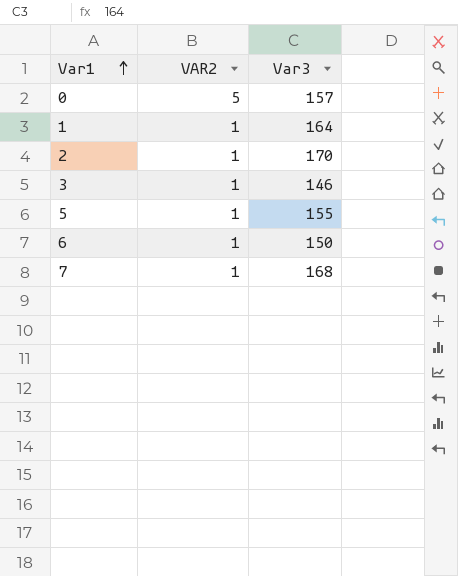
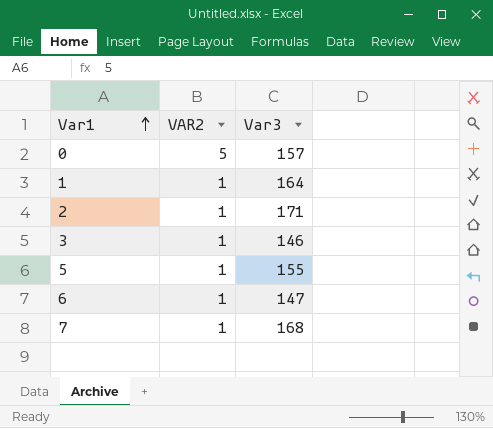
2 | Var3: 170 -> 171
6 | Var3: 150 -> 147

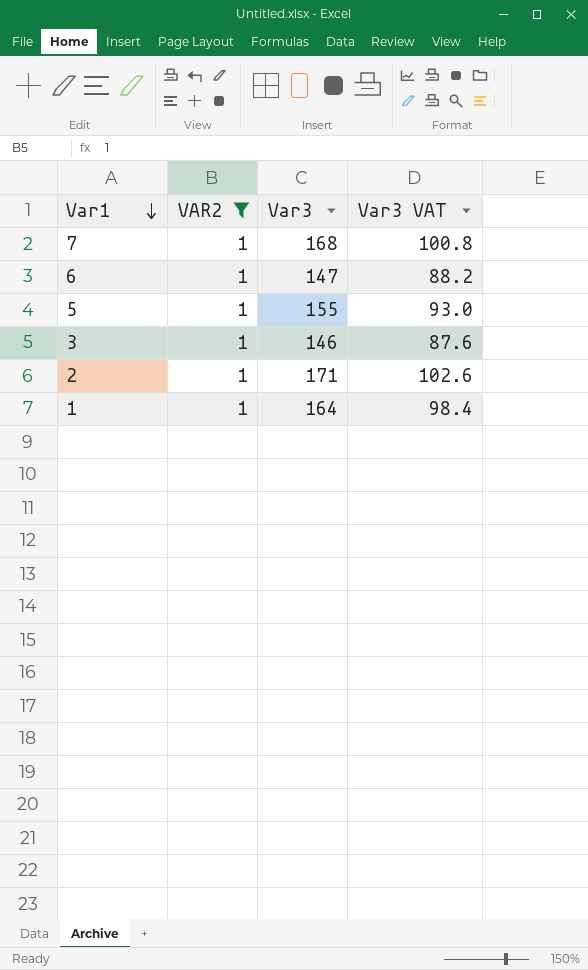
filter: none -> VAR2 = 1
row order: Var1 ascending -> Var1 descending
column Var3 VAT | formula: none -> [Var3] * 0.6

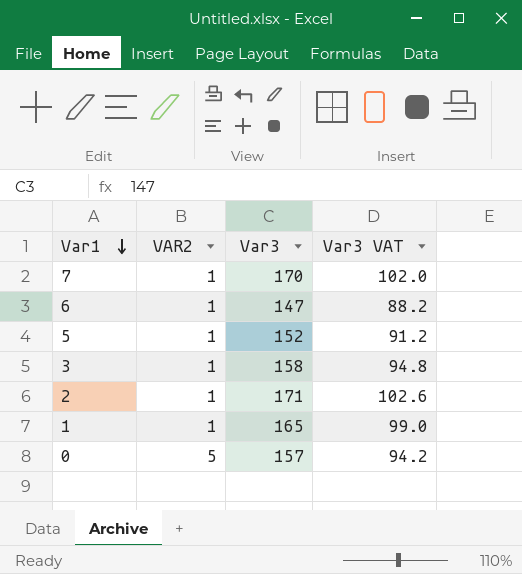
filter: VAR2 = 1 -> none
7 | Var3: 168 -> 170
7 | Var3 VAT: 100.8 -> 102.0
5 | Var3: 155 -> 152
5 | Var3 VAT: 93.0 -> 91.2
3 | Var3: 146 -> 158
3 | Var3 VAT: 87.6 -> 94.8
1 | Var3: 164 -> 165
1 | Var3 VAT: 98.4 -> 99.0

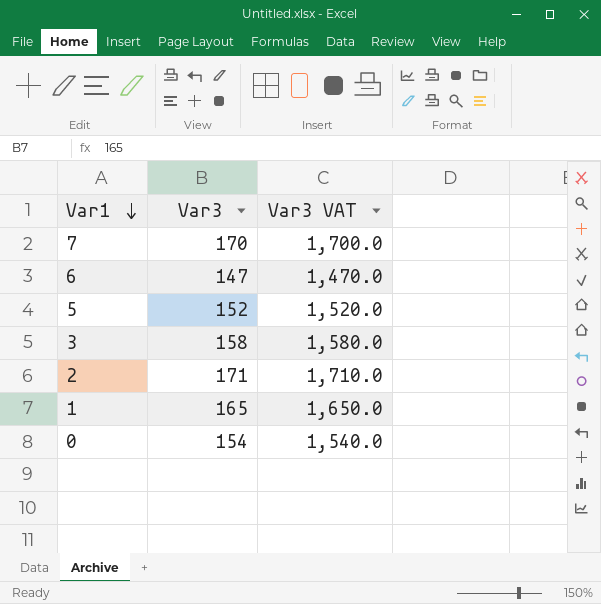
column VAR2 | position: 2 -> none
column Var3 VAT | formula: [Var3] * 0.6 -> [Var3] * 10
0 | Var3: 157 -> 154

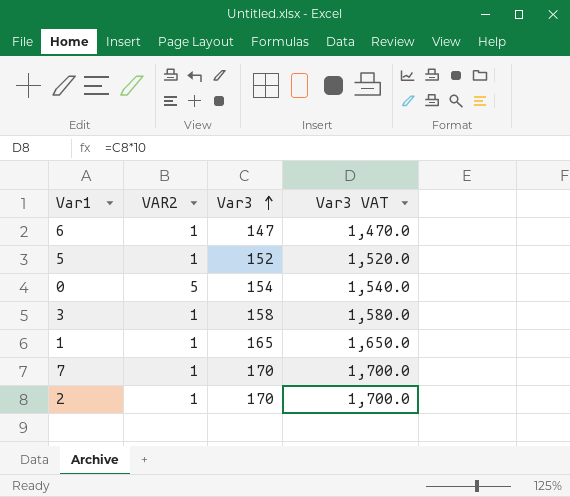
row order: Var1 descending -> Var3 ascending
column VAR2 | position: none -> 2
2 | Var3: 171 -> 170
2 | Var3 VAT: 1,710.0 -> 1,700.0

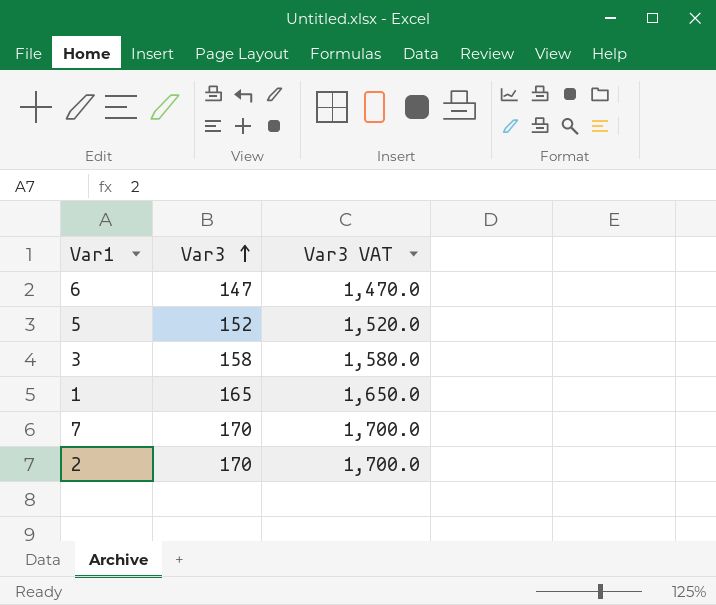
column VAR2 | position: 2 -> none
row 0: 5 | 154 | 1,540.0 -> none

